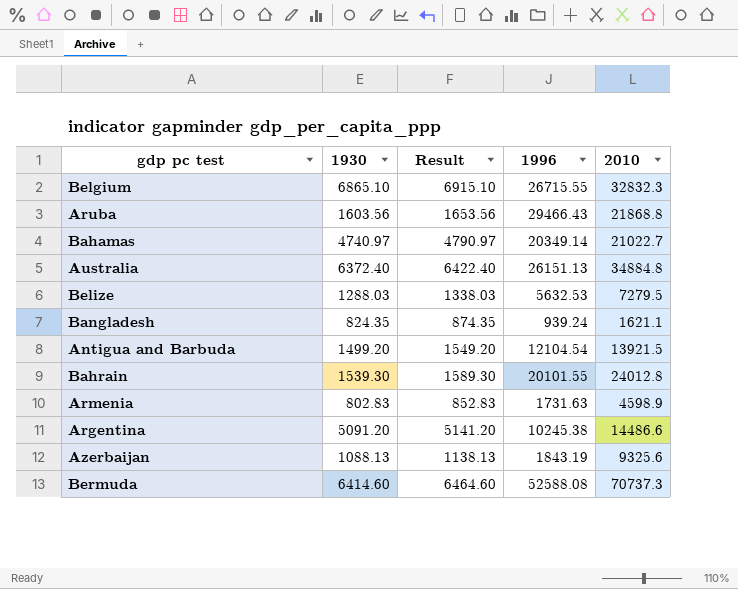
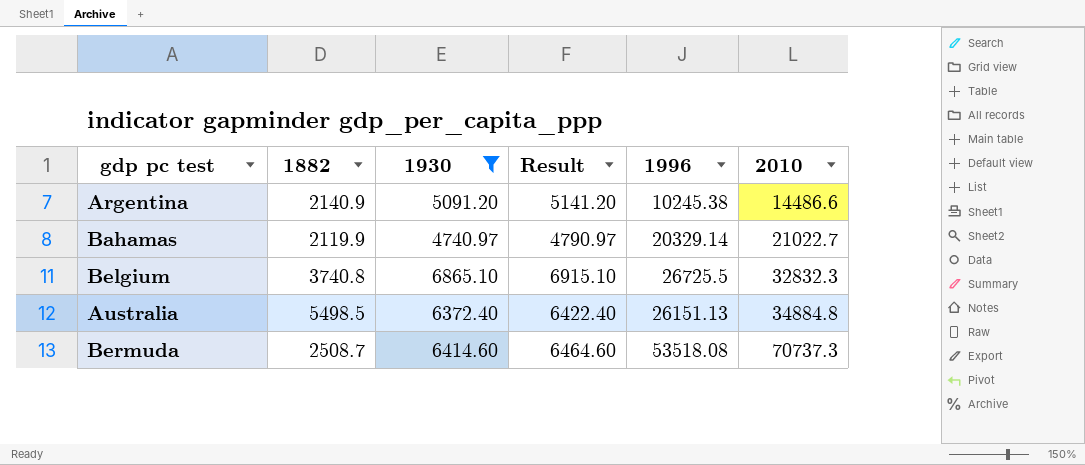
filter: none -> 1930 >= 4740.97
row order: none -> 2010 ascending
column 1882 | position: none -> 2
Bahamas | 1996: 20349.14 -> 20329.14
Belgium | 1996: 26715.55 -> 26725.5
Bermuda | 1996: 52588.08 -> 53518.08

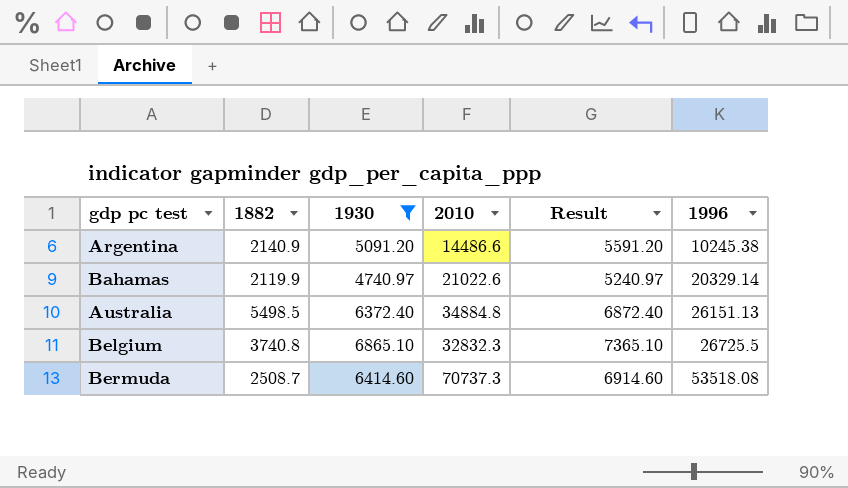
row order: 2010 ascending -> 1996 ascending
column 2010 | position: 6 -> 4
column Result | formula: [1930] + 50 -> [1930] + 500
Bahamas | 2010: 21022.7 -> 21022.6

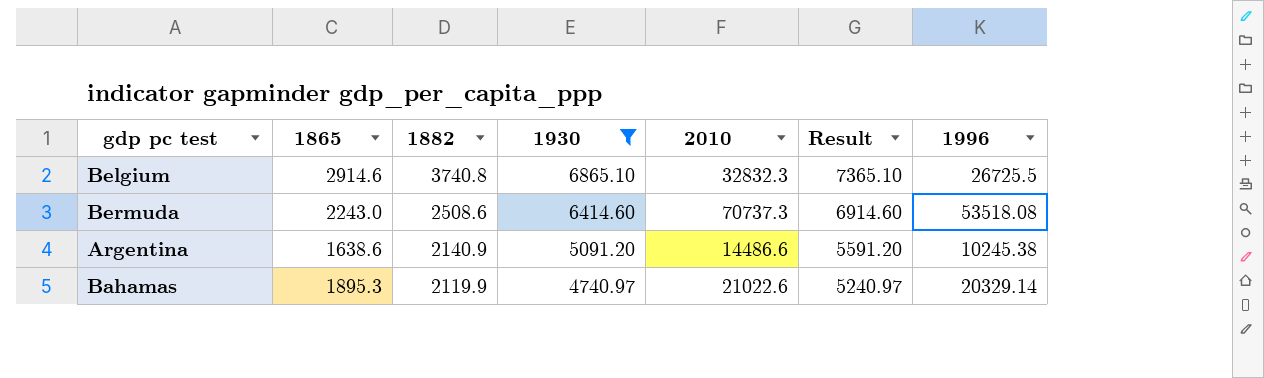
row order: 1996 ascending -> 1882 descending
column 1865 | position: none -> 2
row Australia: 5498.5 | 6372.40 | 34884.8 | 6872.40 | 26151.13 -> none
Bermuda | 1882: 2508.7 -> 2508.6

